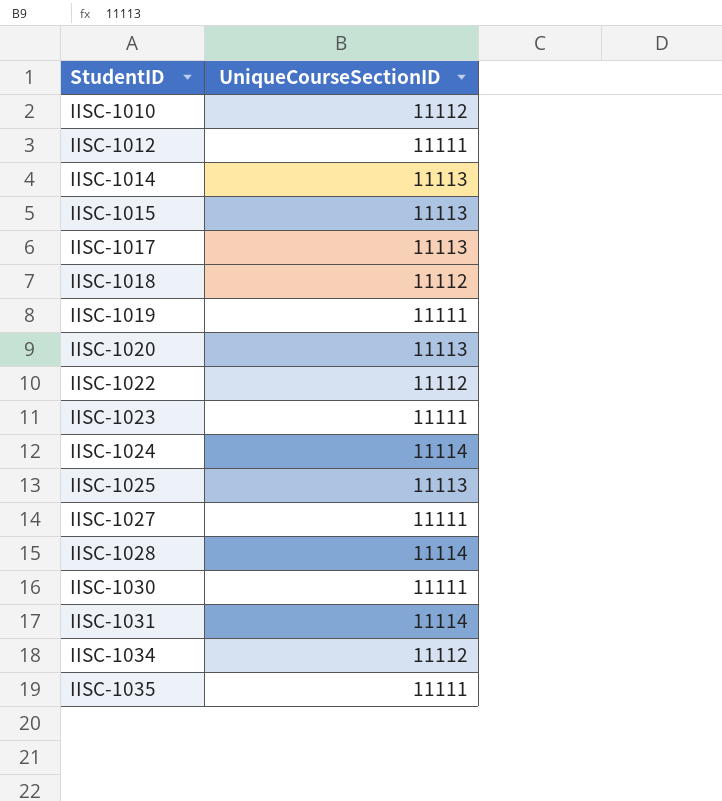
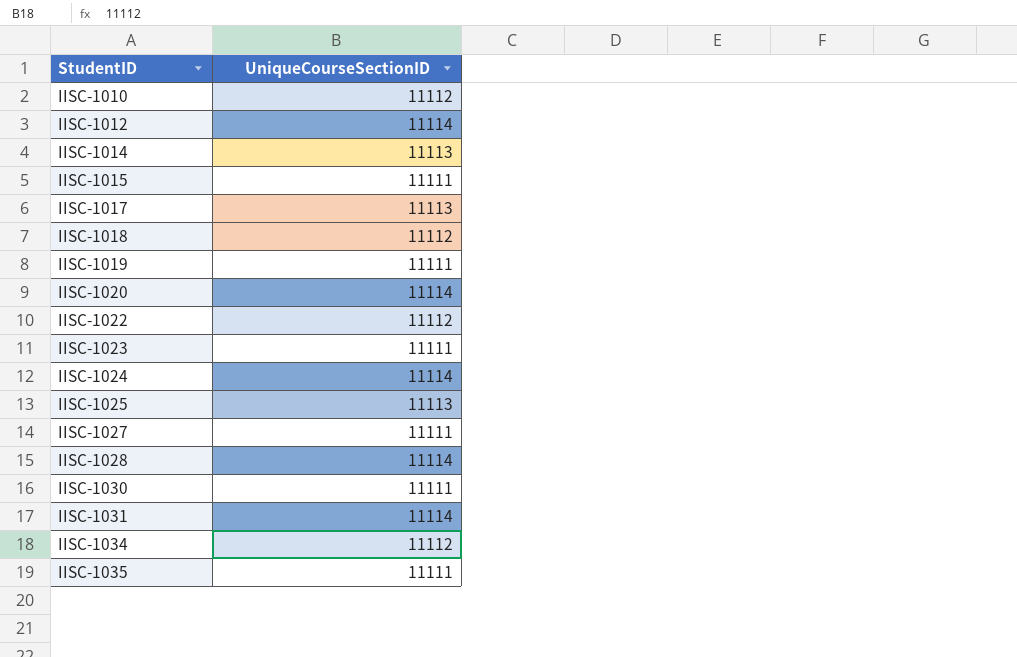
IISC-1012 | UniqueCourseSectionID: 11111 -> 11114
IISC-1015 | UniqueCourseSectionID: 11113 -> 11111
IISC-1020 | UniqueCourseSectionID: 11113 -> 11114

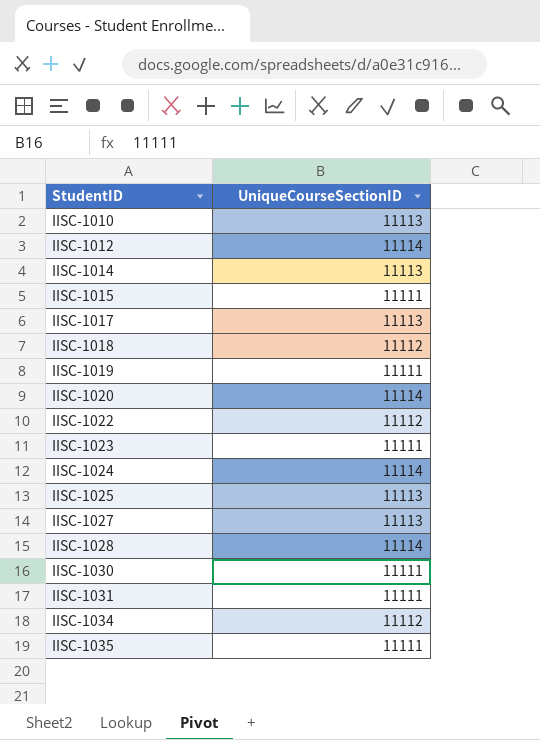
IISC-1010 | UniqueCourseSectionID: 11112 -> 11113
IISC-1027 | UniqueCourseSectionID: 11111 -> 11113
IISC-1031 | UniqueCourseSectionID: 11114 -> 11111

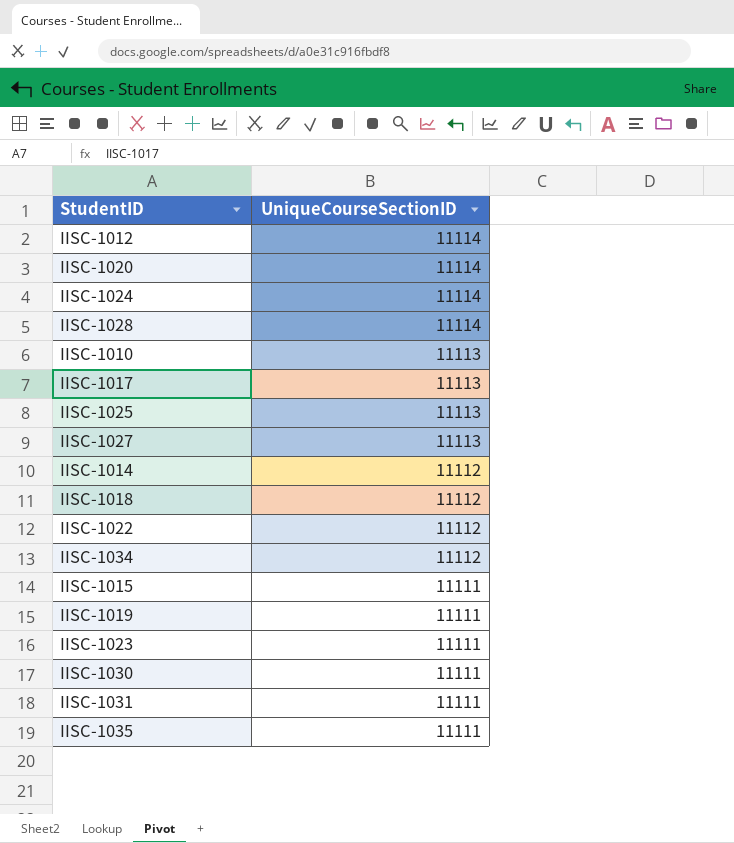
row order: StudentID ascending -> UniqueCourseSectionID descending
IISC-1014 | UniqueCourseSectionID: 11113 -> 11112

